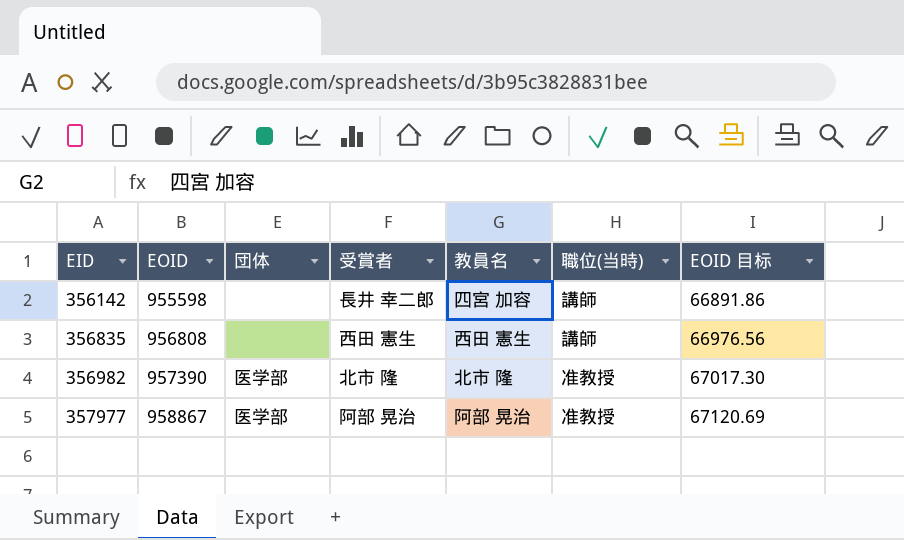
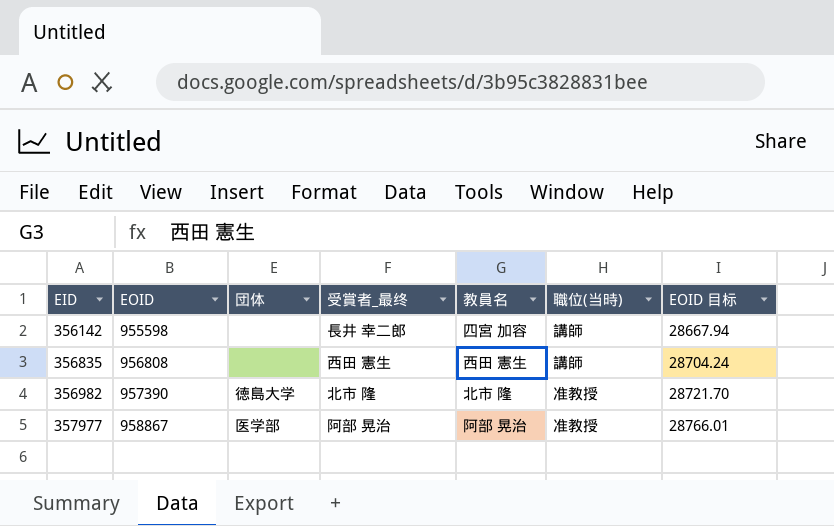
column name: 受賞者 -> 受賞者_最终
column EOID 目标 | formula: [EOID] * 0.07 -> [EOID] * 0.03
356982 | 団体: 医学部 -> 徳島大学

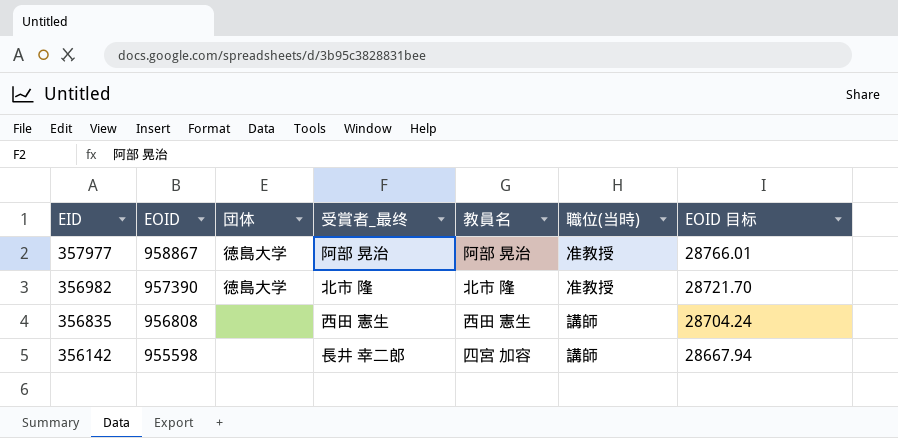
row order: EID ascending -> EID descending
357977 | 団体: 医学部 -> 徳島大学

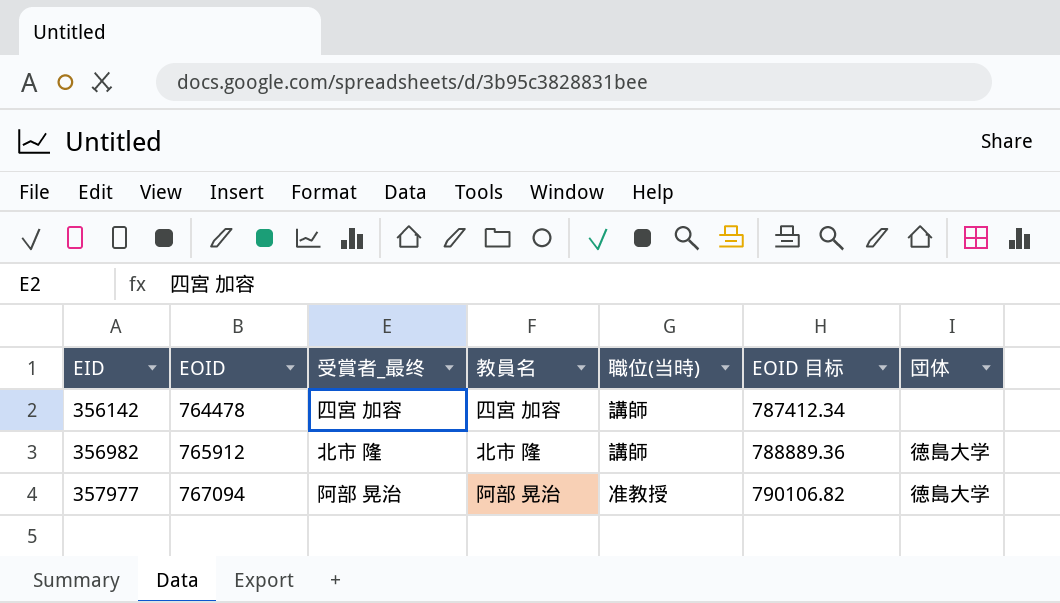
row order: EID descending -> EID ascending
column EOID 目标 | formula: [EOID] * 0.03 -> [EOID] * 1.03
column 団体 | position: 3 -> 7
row 356835: 956808 | none | 西田 憲生 | 西田 憲生 | 講師 | 28704.24 -> none
356142 | EOID: 955598 -> 764478
356142 | 受賞者_最终: 長井 幸二郎 -> 四宮 加容
356982 | EOID: 957390 -> 765912
356982 | 職位(当時): 准教授 -> 講師
357977 | EOID: 958867 -> 767094

